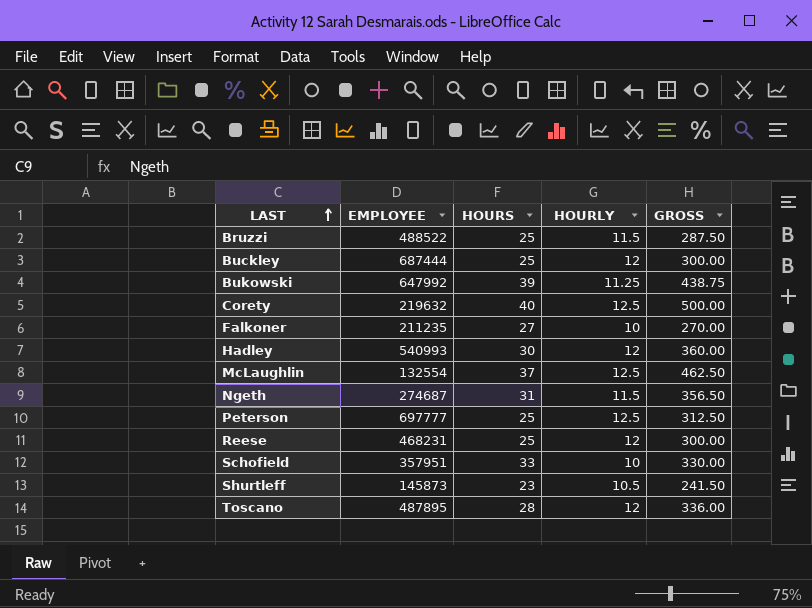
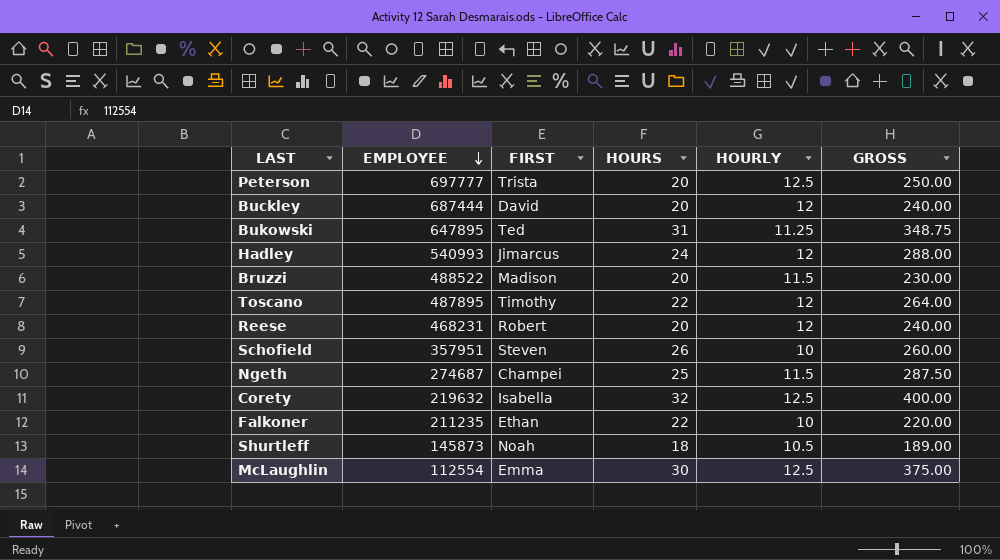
row order: LAST ascending -> EMPLOYEE descending
column FIRST | position: none -> 3
Peterson | HOURS: 25 -> 20
Peterson | GROSS: 312.50 -> 250.00
Buckley | HOURS: 25 -> 20
Buckley | GROSS: 300.00 -> 240.00
Bukowski | EMPLOYEE: 647992 -> 647895
Bukowski | HOURS: 39 -> 31
Bukowski | GROSS: 438.75 -> 348.75
Hadley | HOURS: 30 -> 24
Hadley | GROSS: 360.00 -> 288.00
Bruzzi | HOURS: 25 -> 20
Bruzzi | GROSS: 287.50 -> 230.00
Toscano | HOURS: 28 -> 22
Toscano | GROSS: 336.00 -> 264.00
Reese | HOURS: 25 -> 20
Reese | GROSS: 300.00 -> 240.00
Schofield | HOURS: 33 -> 26
Schofield | GROSS: 330.00 -> 260.00
Ngeth | HOURS: 31 -> 25
Ngeth | GROSS: 356.50 -> 287.50
Corety | HOURS: 40 -> 32
Corety | GROSS: 500.00 -> 400.00
Falkoner | HOURS: 27 -> 22
Falkoner | GROSS: 270.00 -> 220.00
Shurtleff | HOURS: 23 -> 18
Shurtleff | GROSS: 241.50 -> 189.00
McLaughlin | EMPLOYEE: 132554 -> 112554
McLaughlin | HOURS: 37 -> 30
McLaughlin | GROSS: 462.50 -> 375.00

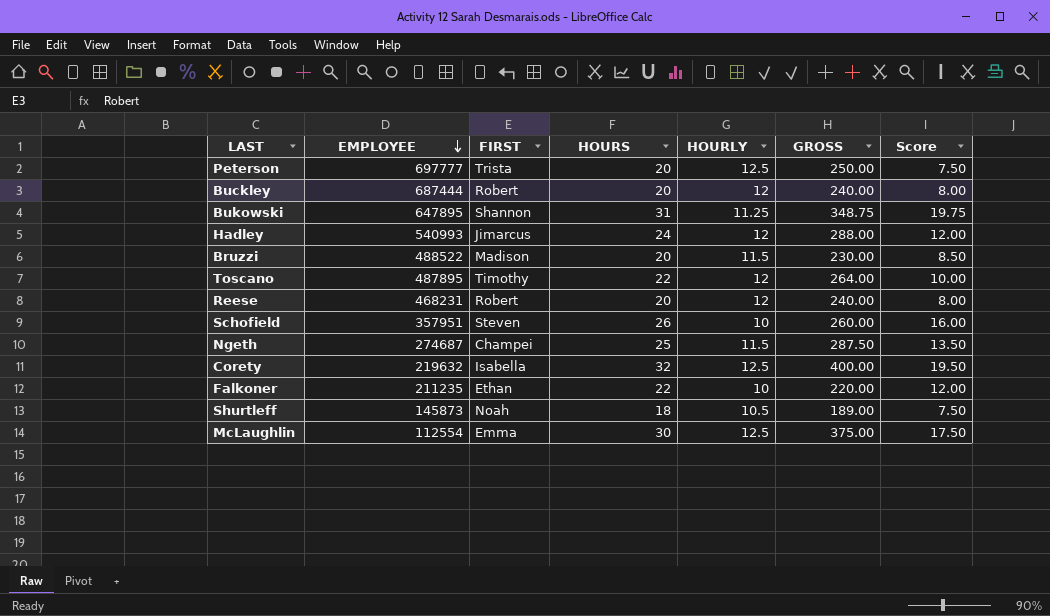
column Score | formula: none -> [HOURS] - [HOURLY]
Buckley | FIRST: David -> Robert
Bukowski | FIRST: Ted -> Shannon

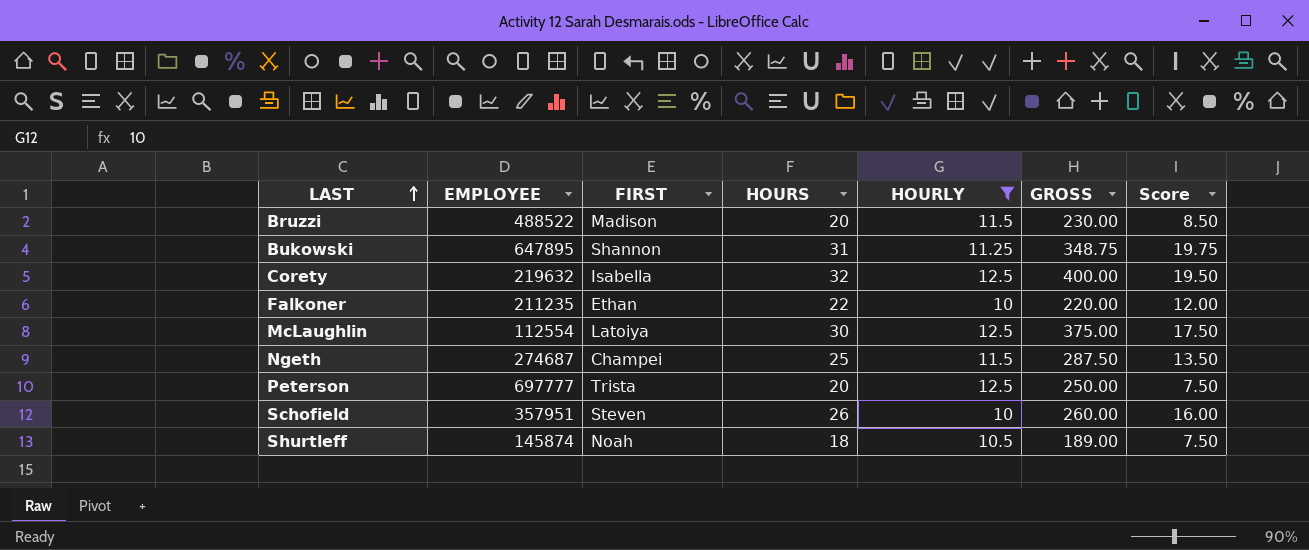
filter: none -> HOURLY != 12
row order: EMPLOYEE descending -> LAST ascending
McLaughlin | FIRST: Emma -> Latoiya
Shurtleff | EMPLOYEE: 145873 -> 145874

